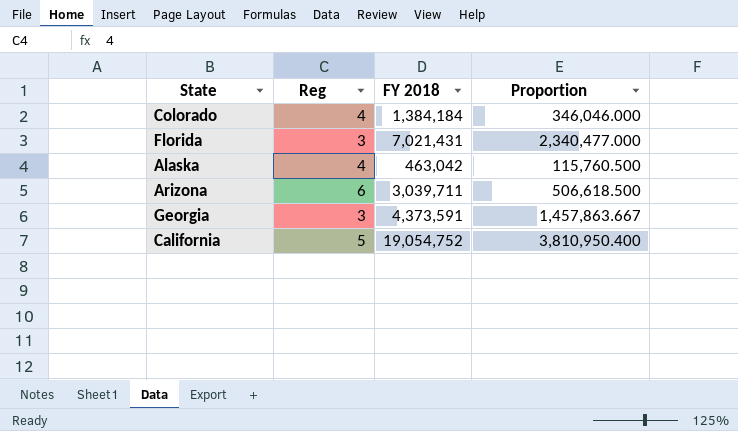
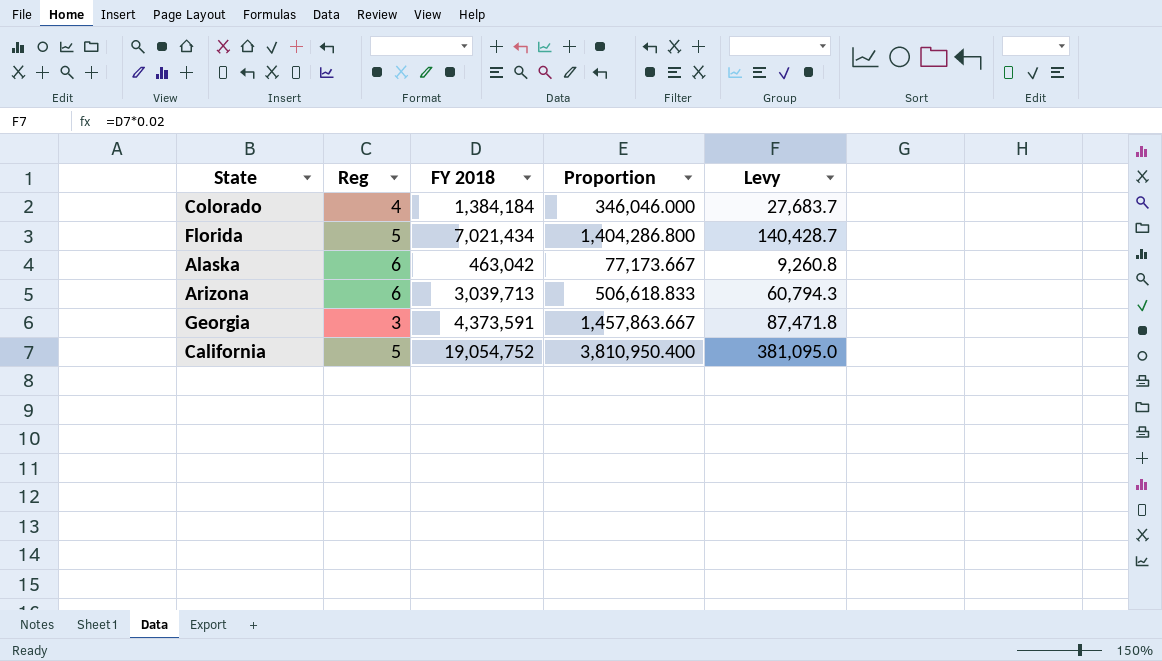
column Levy | formula: none -> [FY 2018] * 0.02
Florida | Reg: 3 -> 5
Florida | FY 2018: 7,021,431 -> 7,021,434
Florida | Proportion: 2,340,477.000 -> 1,404,286.800
Alaska | Reg: 4 -> 6
Alaska | Proportion: 115,760.500 -> 77,173.667
Arizona | FY 2018: 3,039,711 -> 3,039,713
Arizona | Proportion: 506,618.500 -> 506,618.833

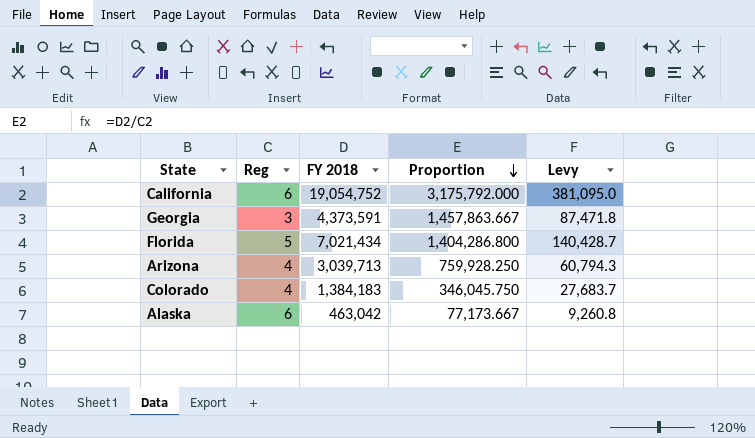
row order: none -> Proportion descending
California | Reg: 5 -> 6
California | Proportion: 3,810,950.400 -> 3,175,792.000
Arizona | Reg: 6 -> 4
Arizona | Proportion: 506,618.833 -> 759,928.250
Colorado | FY 2018: 1,384,184 -> 1,384,183
Colorado | Proportion: 346,046.000 -> 346,045.750

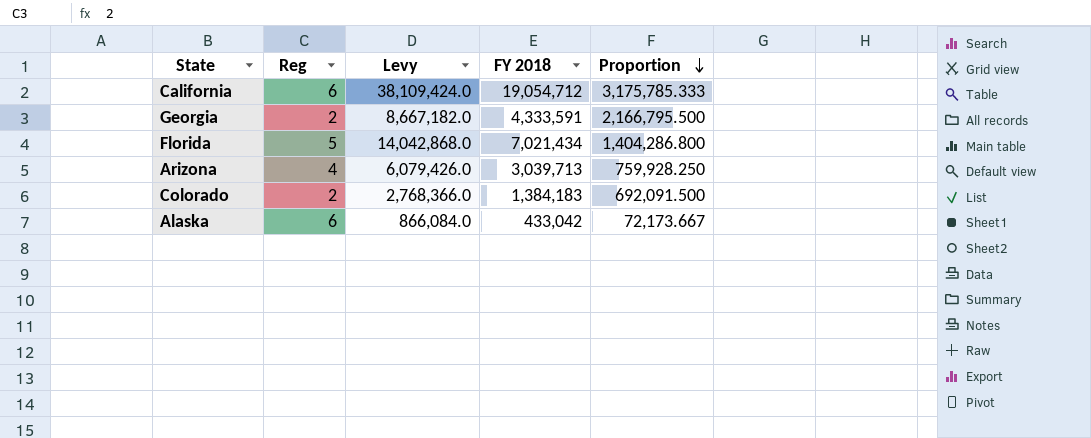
column Levy | formula: [FY 2018] * 0.02 -> [FY 2018] * 2
column Levy | position: 5 -> 3
California | FY 2018: 19,054,752 -> 19,054,712
California | Proportion: 3,175,792.000 -> 3,175,785.333
Georgia | Reg: 3 -> 2
Georgia | FY 2018: 4,373,591 -> 4,333,591
Georgia | Proportion: 1,457,863.667 -> 2,166,795.500
Colorado | Reg: 4 -> 2
Colorado | Proportion: 346,045.750 -> 692,091.500
Alaska | FY 2018: 463,042 -> 433,042
Alaska | Proportion: 77,173.667 -> 72,173.667

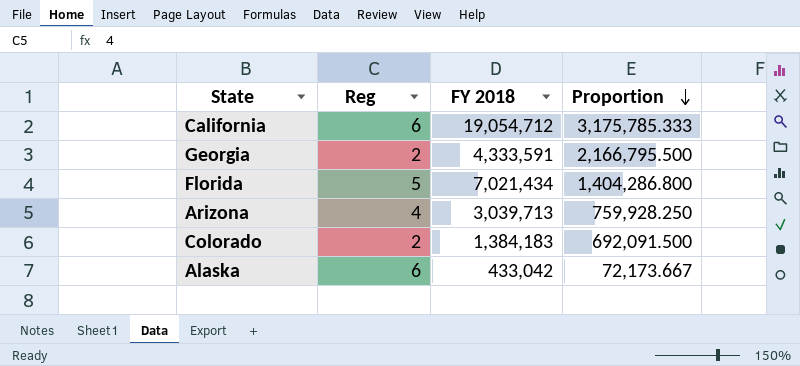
column Levy | formula: [FY 2018] * 2 -> none

